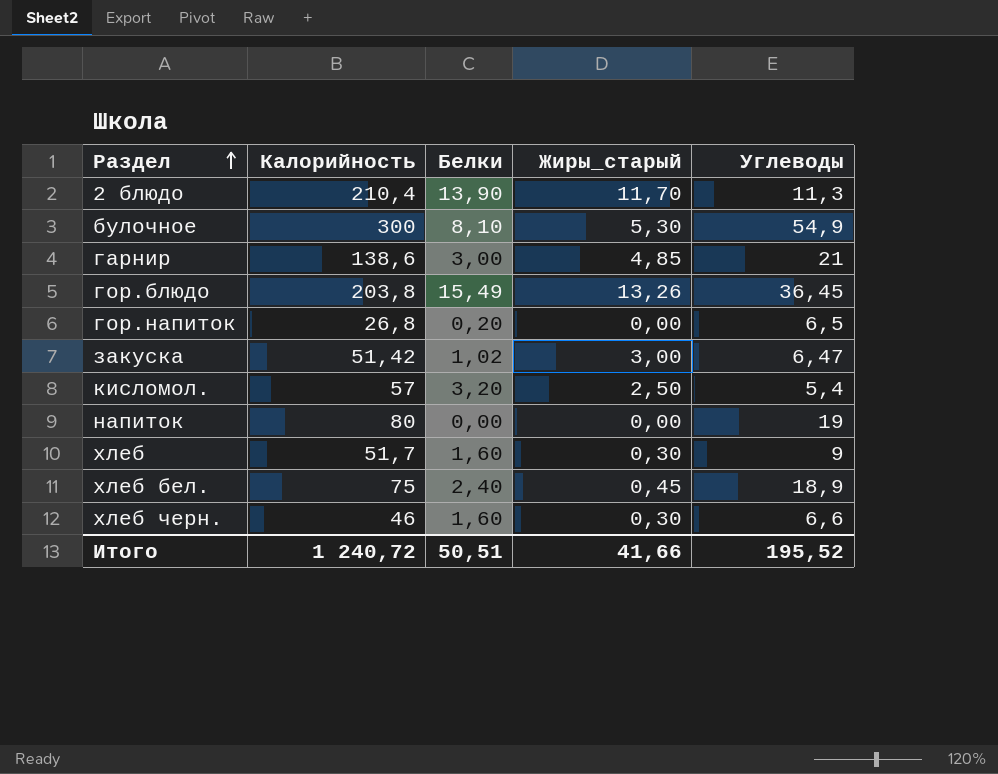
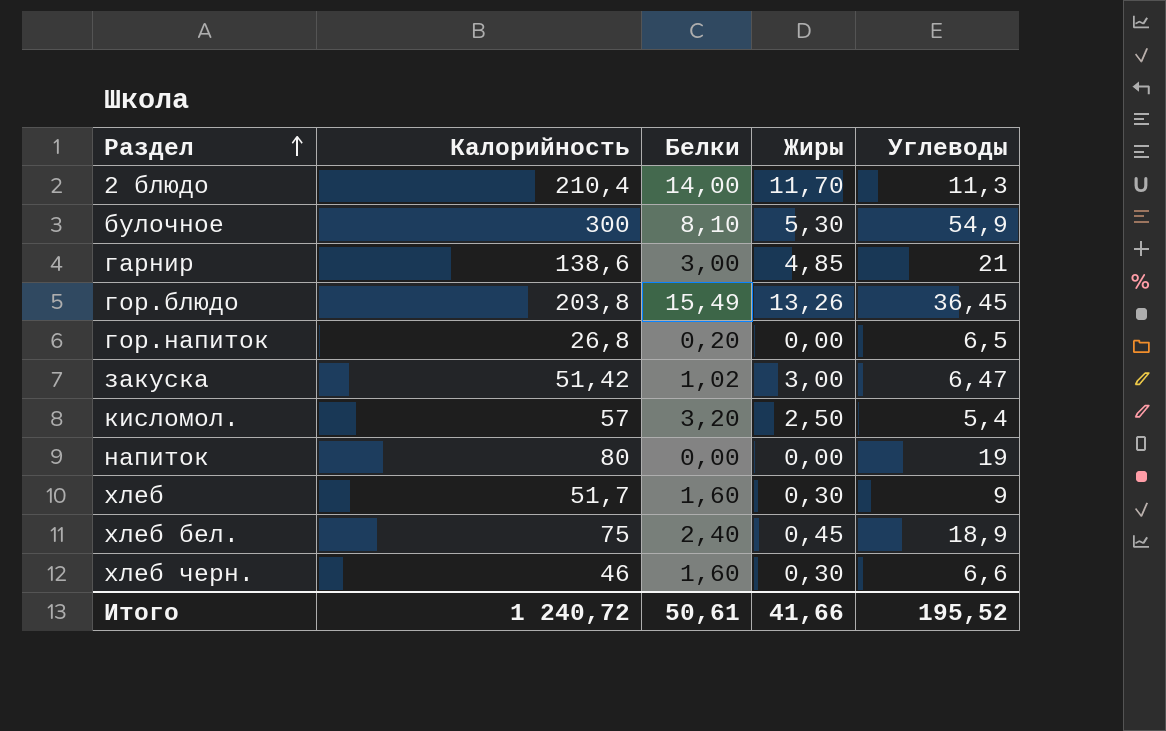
column name: Жиры_старый -> Жиры
2 блюдо | Белки: 13,90 -> 14,00
Итого | Белки: 50,51 -> 50,61

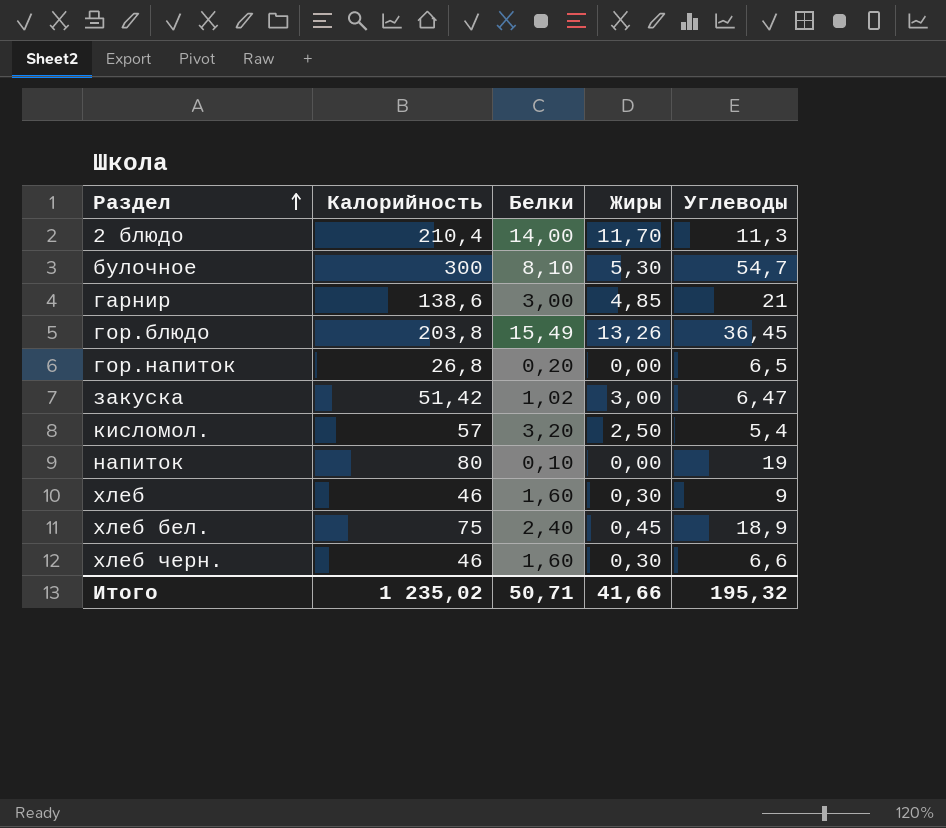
булочное | Углеводы: 54,9 -> 54,7
напиток | Белки: 0,00 -> 0,10
хлеб | Калорийность: 51,7 -> 46
Итого | Калорийность: 1 240,72 -> 1 235,02
Итого | Белки: 50,61 -> 50,71
Итого | Углеводы: 195,52 -> 195,32

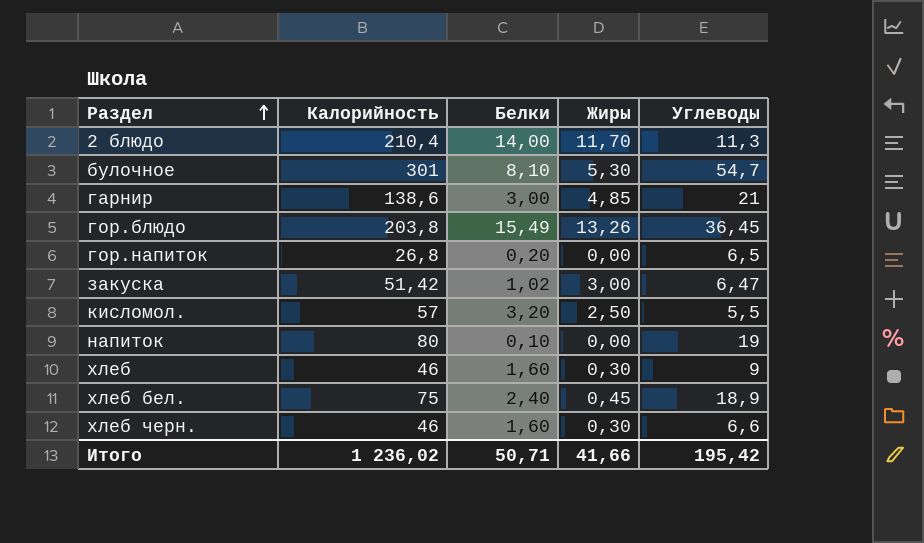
булочное | Калорийность: 300 -> 301
кисломол. | Углеводы: 5,4 -> 5,5
Итого | Калорийность: 1 235,02 -> 1 236,02
Итого | Углеводы: 195,32 -> 195,42

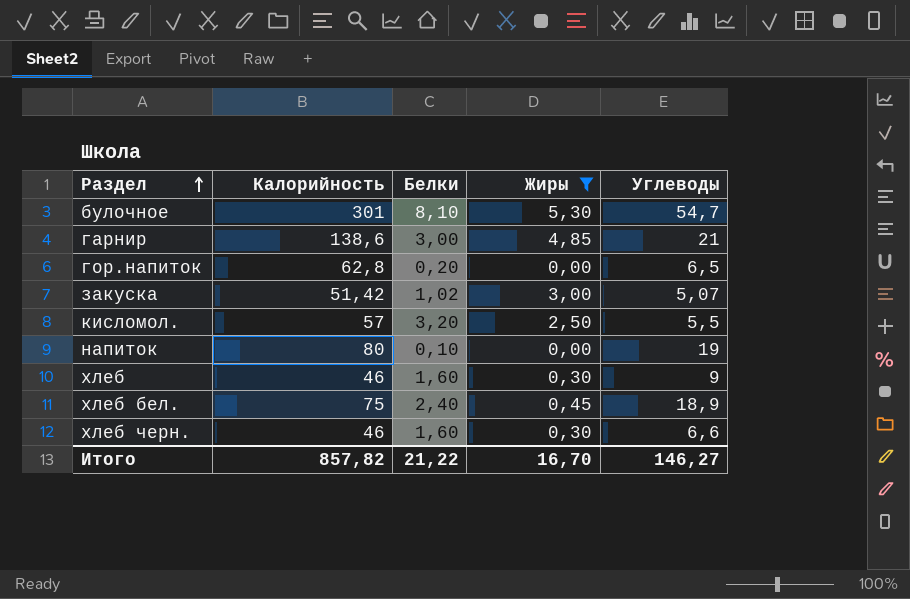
filter: none -> Жиры <= 5,30
гор.напиток | Калорийность: 26,8 -> 62,8
закуска | Углеводы: 6,47 -> 5,07
Итого | Калорийность: 1 236,02 -> 857,82
Итого | Белки: 50,71 -> 21,22
Итого | Жиры: 41,66 -> 16,70
Итого | Углеводы: 195,42 -> 146,27

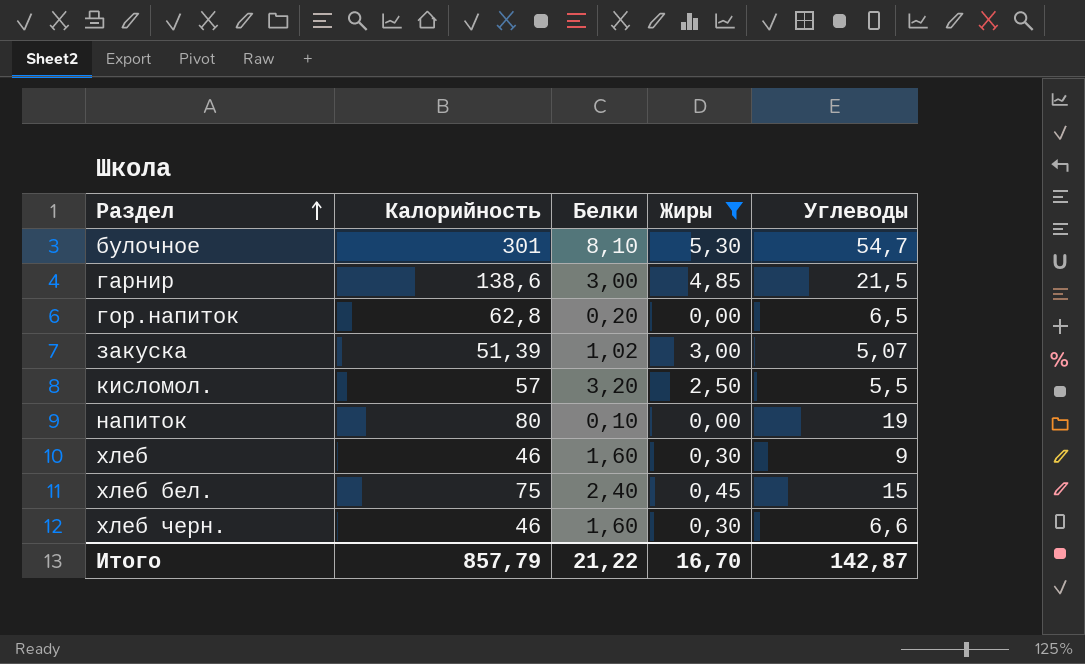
гарнир | Углеводы: 21 -> 21,5
закуска | Калорийность: 51,42 -> 51,39
хлеб бел. | Углеводы: 18,9 -> 15
Итого | Калорийность: 857,82 -> 857,79
Итого | Углеводы: 146,27 -> 142,87

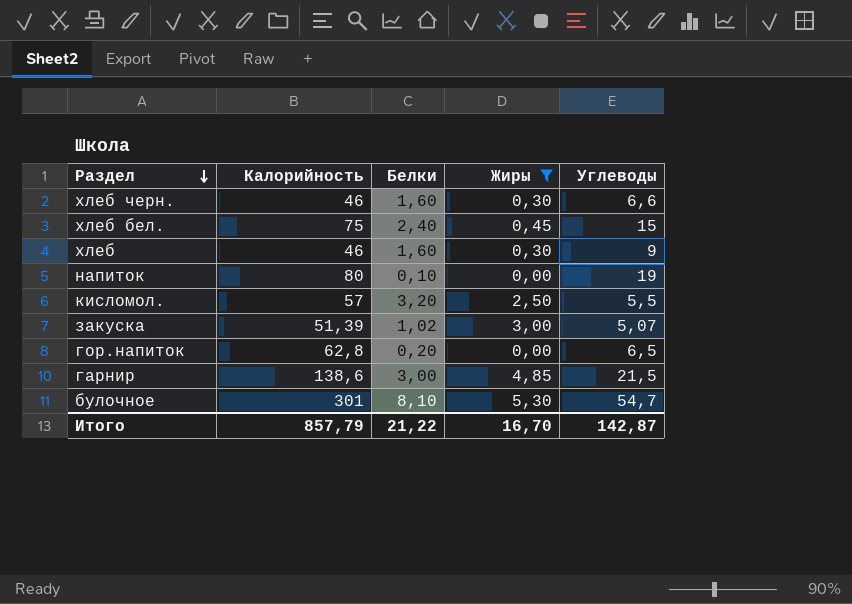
row order: Раздел ascending -> Раздел descending

